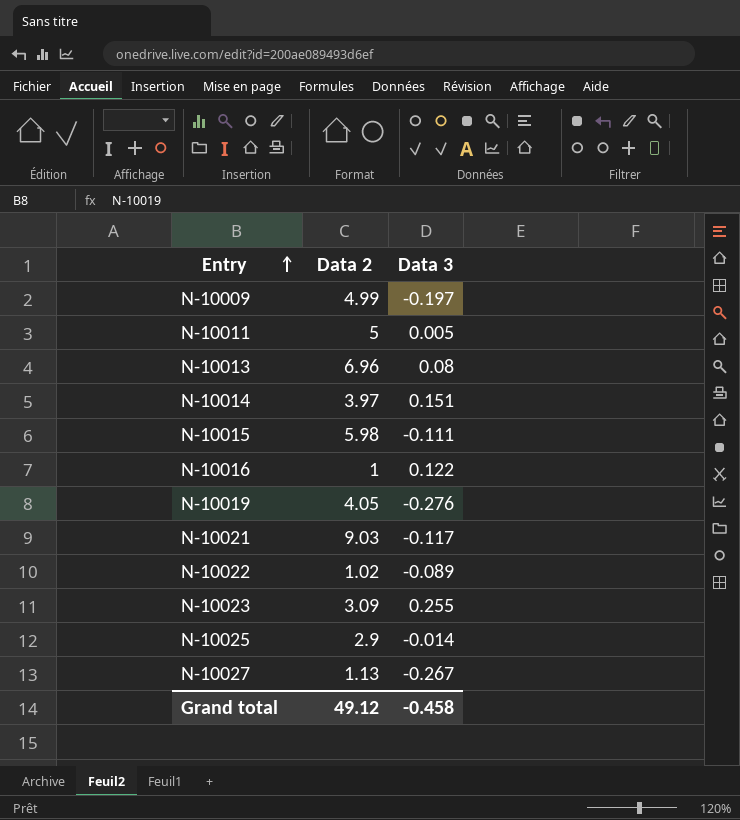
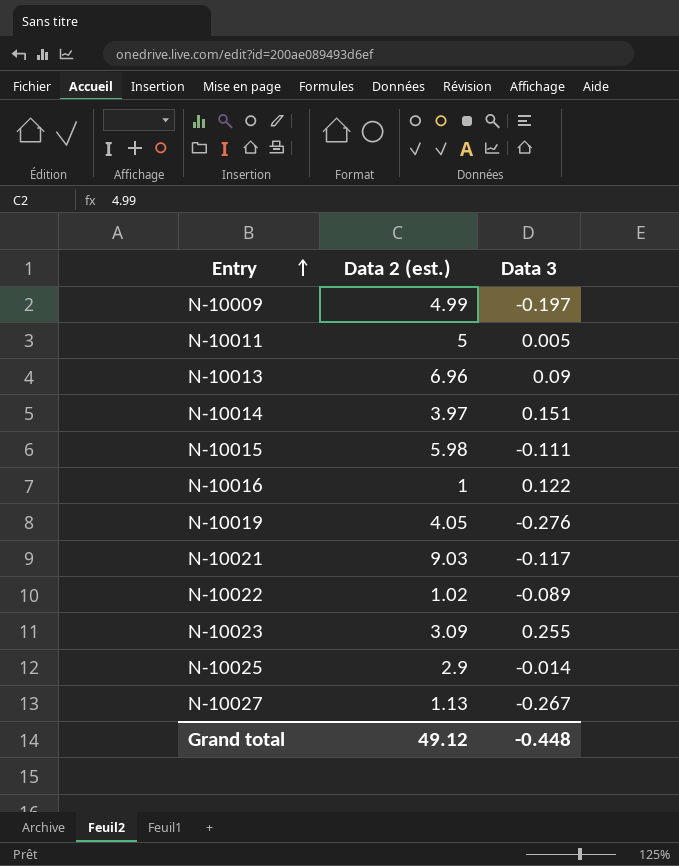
column name: Data 2 -> Data 2 (est.)
N-10013 | Data 3: 0.08 -> 0.09
Grand total | Data 3: -0.458 -> -0.448

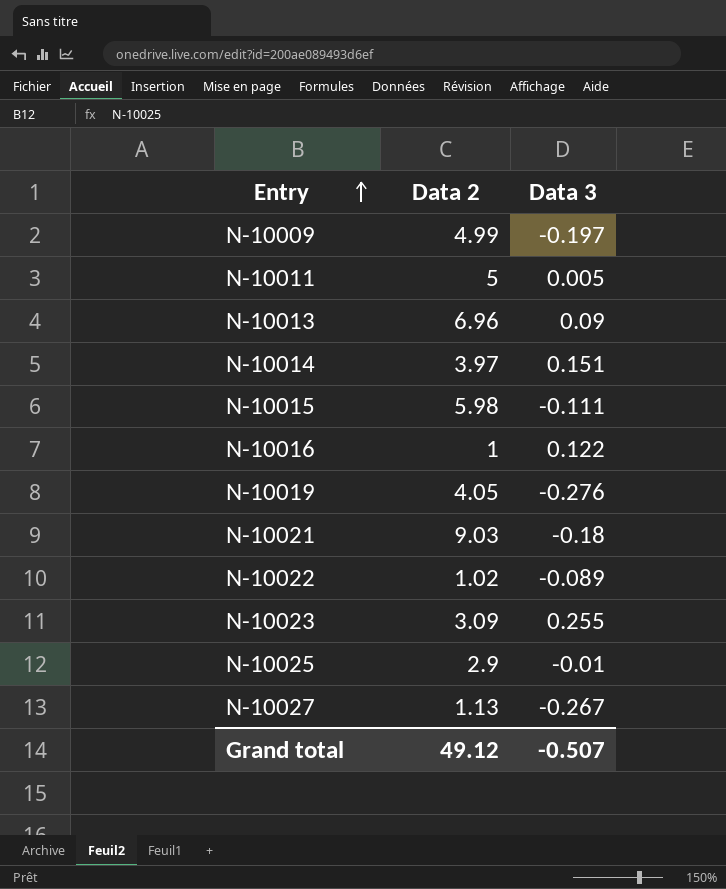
column name: Data 2 (est.) -> Data 2
N-10021 | Data 3: -0.117 -> -0.18
N-10025 | Data 3: -0.014 -> -0.01
Grand total | Data 3: -0.448 -> -0.507

